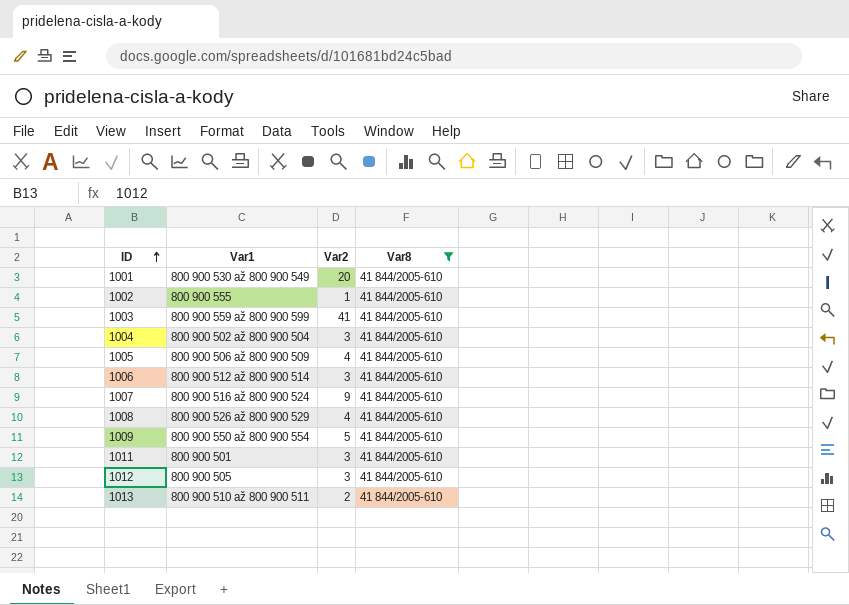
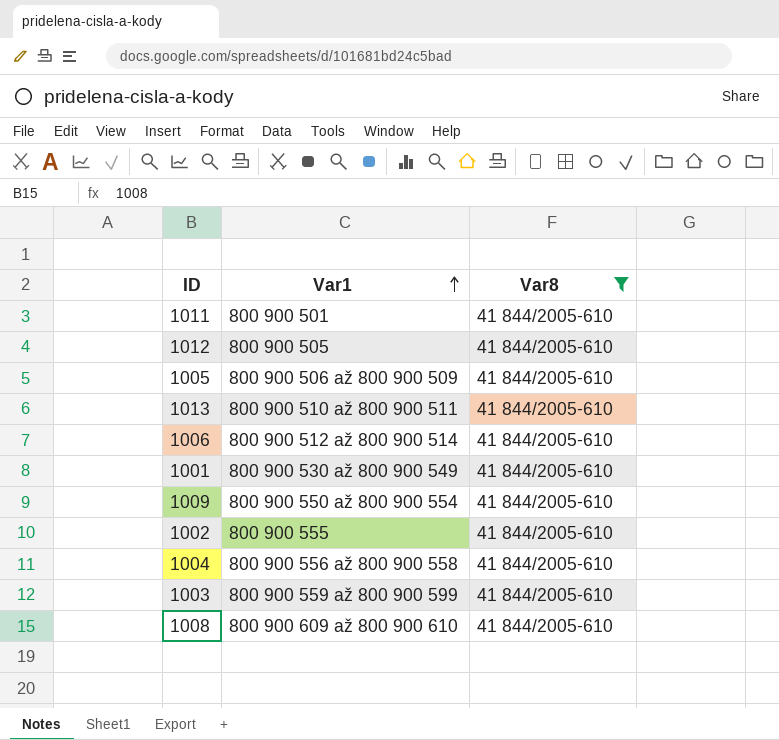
row order: ID ascending -> Var1 ascending
column Var2 | position: 3 -> none
row 1007: 800 900 516 až 800 900 524 | 9 | 41 844/2005-610 -> none
1004 | Var1: 800 900 502 až 800 900 504 -> 800 900 556 až 800 900 558
1008 | Var1: 800 900 526 až 800 900 529 -> 800 900 609 až 800 900 610

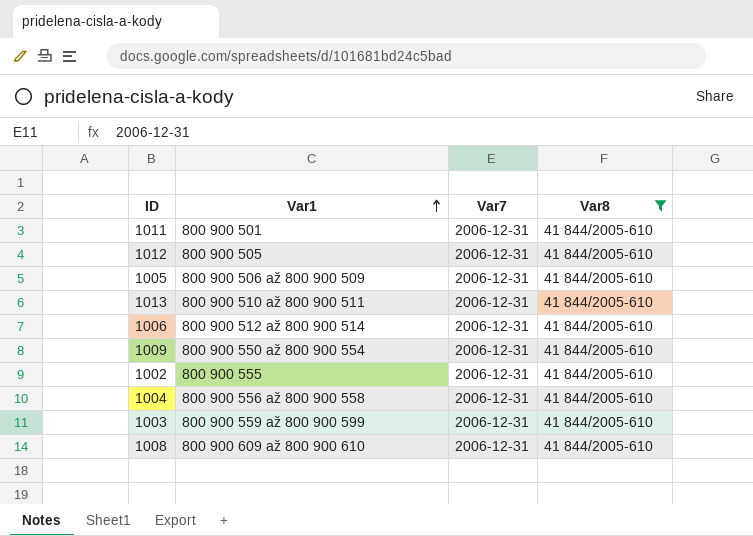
column Var7 | position: none -> 3
row 1001: 800 900 530 až 800 900 549 | 41 844/2005-610 -> none

